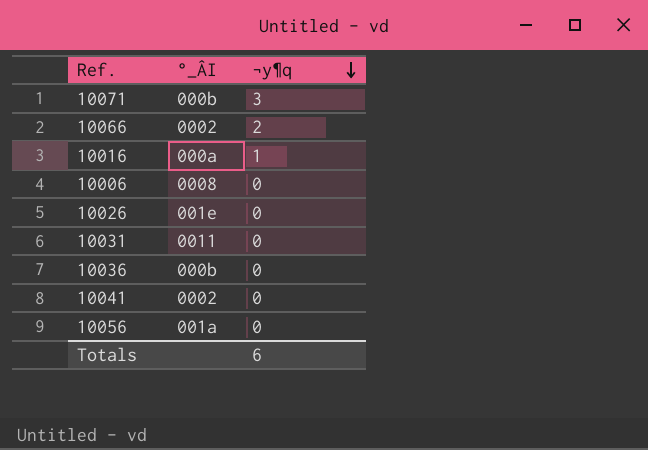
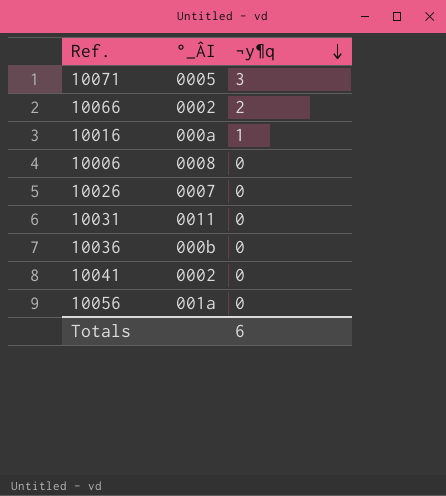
10071 | °_ÂI: 000b -> 0005
10026 | °_ÂI: 001e -> 0007

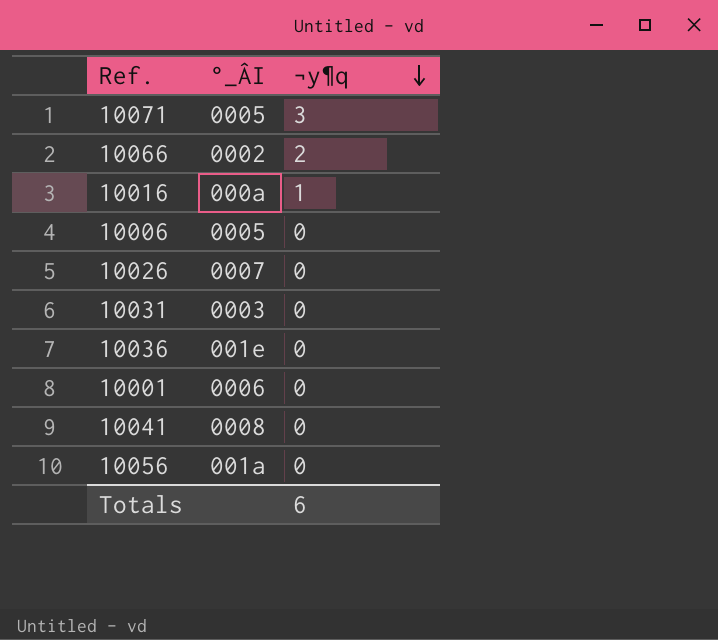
10006 | °_ÂI: 0008 -> 0005
10031 | °_ÂI: 0011 -> 0003
10036 | °_ÂI: 000b -> 001e
row 10001: none -> 0006 | 0
10041 | °_ÂI: 0002 -> 0008

